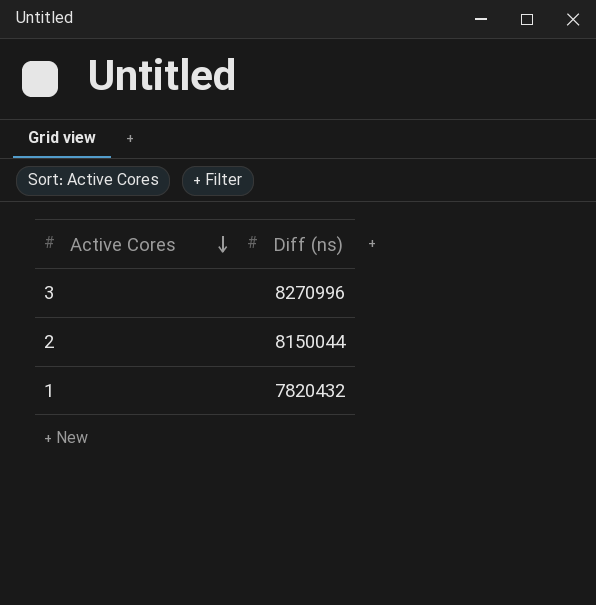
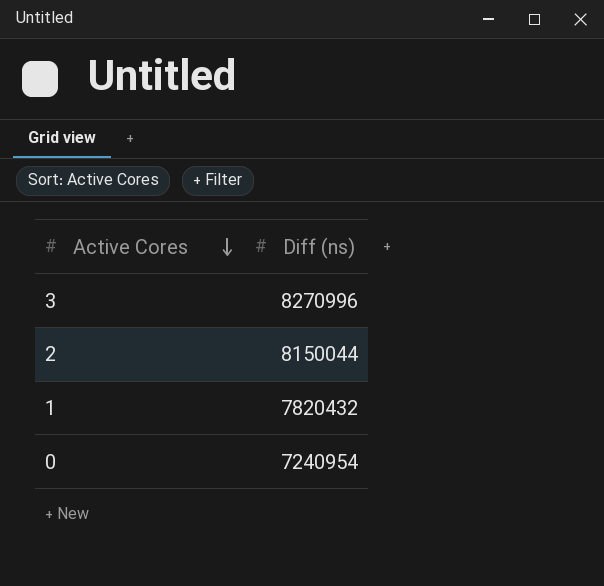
row 0: none -> 7240954

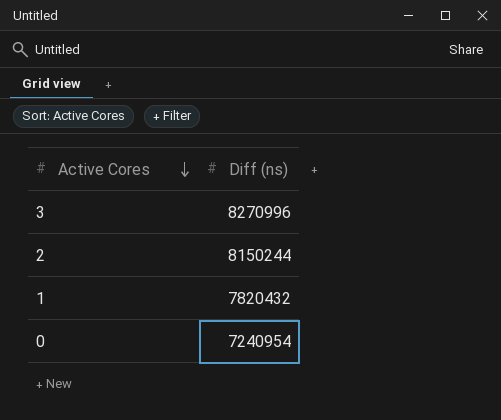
2 | Diff (ns): 8150044 -> 8150244

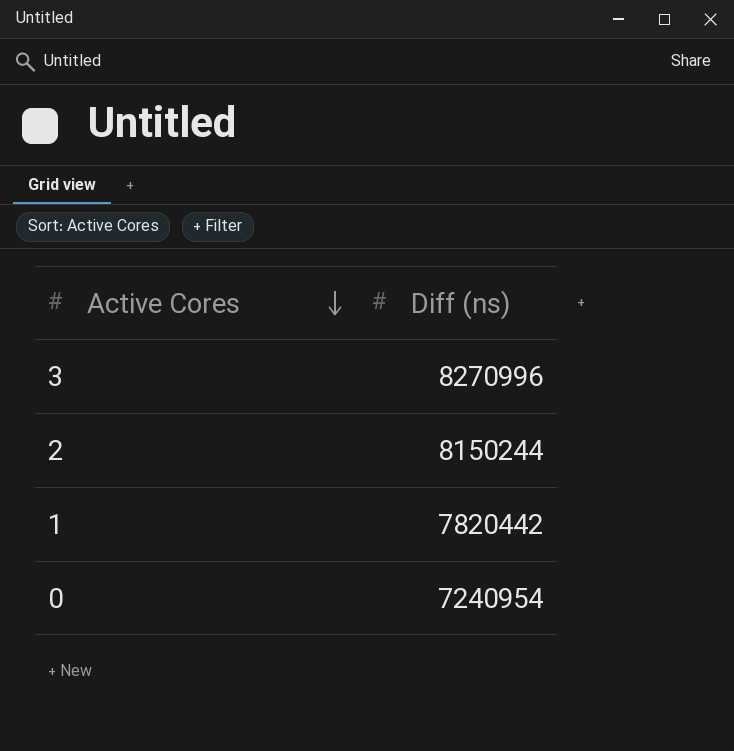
1 | Diff (ns): 7820432 -> 7820442

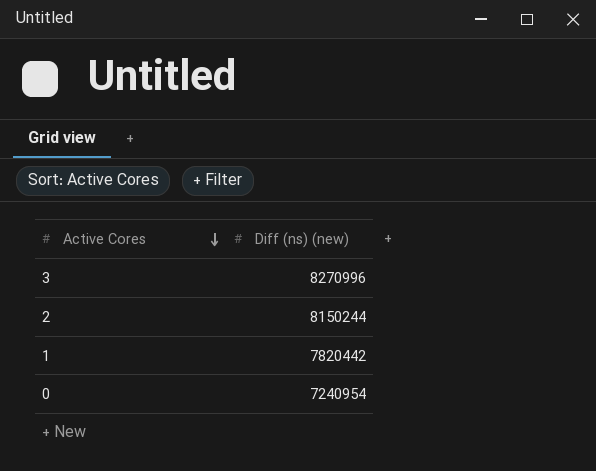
column name: Diff (ns) -> Diff (ns) (new)

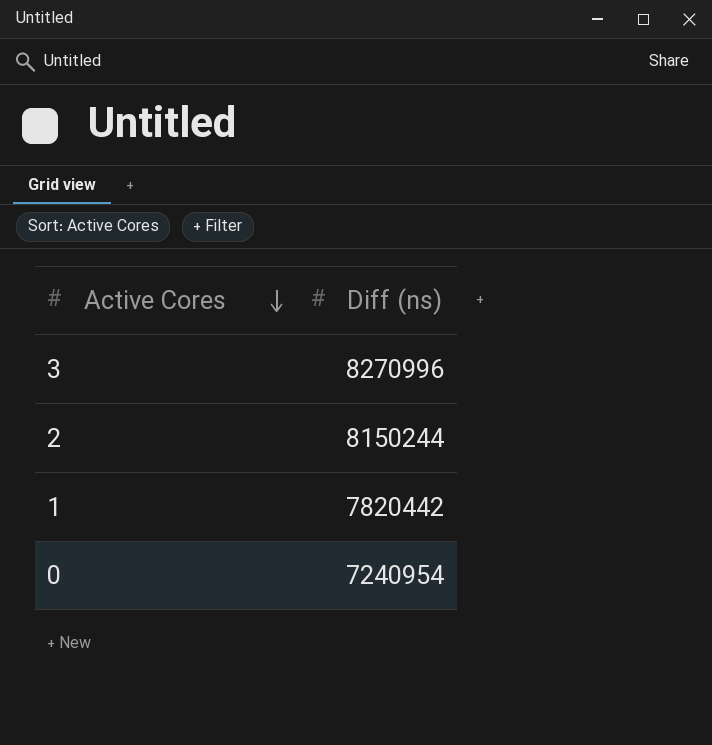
column name: Diff (ns) (new) -> Diff (ns)

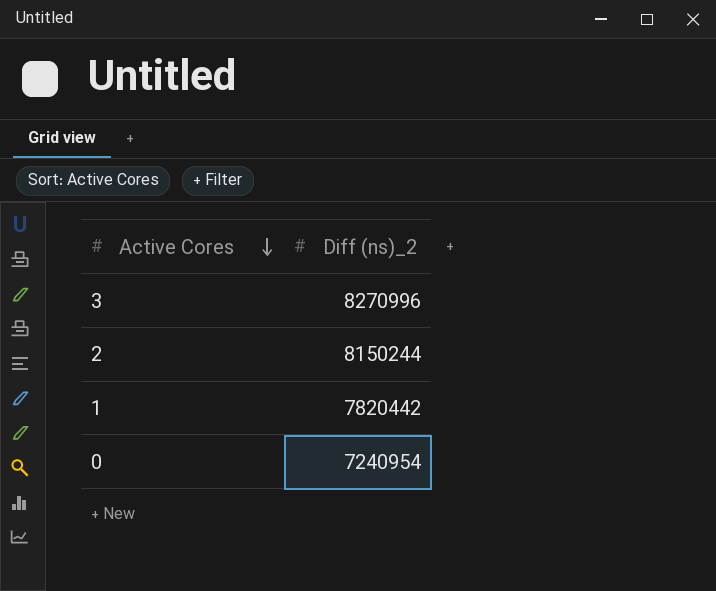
column name: Diff (ns) -> Diff (ns)_2

